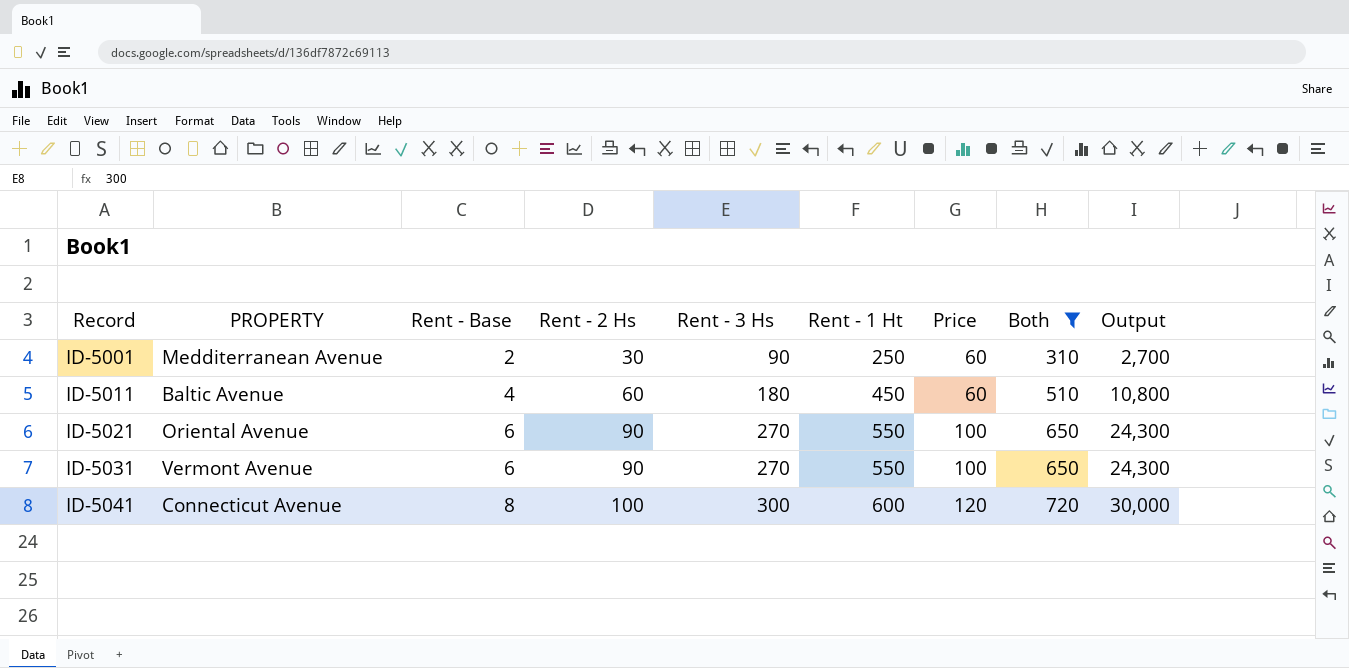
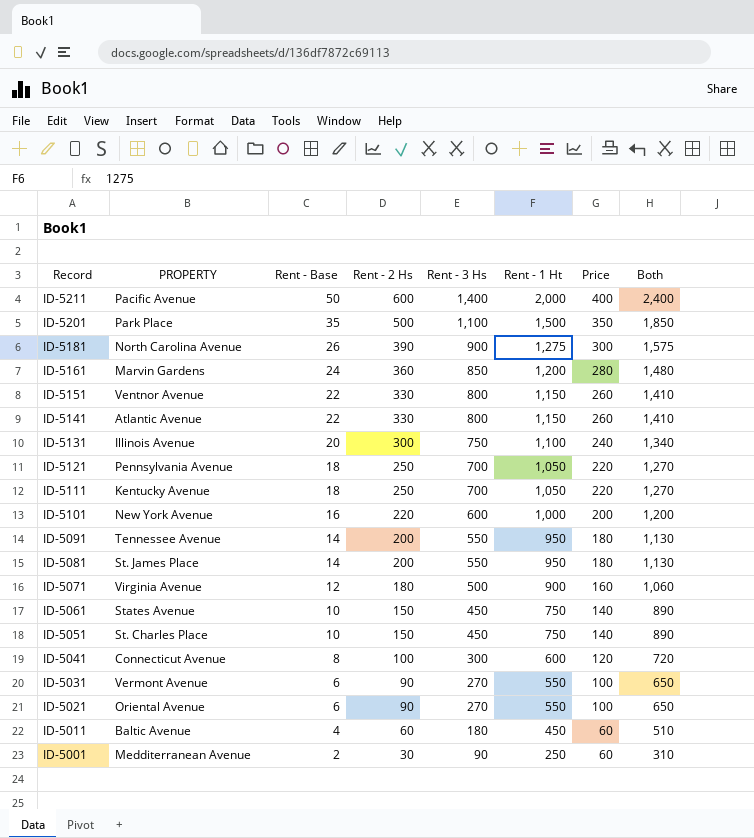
filter: Both <= 720 -> none
row order: Record ascending -> Record descending
column Output | formula: [Rent - 2 Hs] * [Rent - 3 Hs] -> none

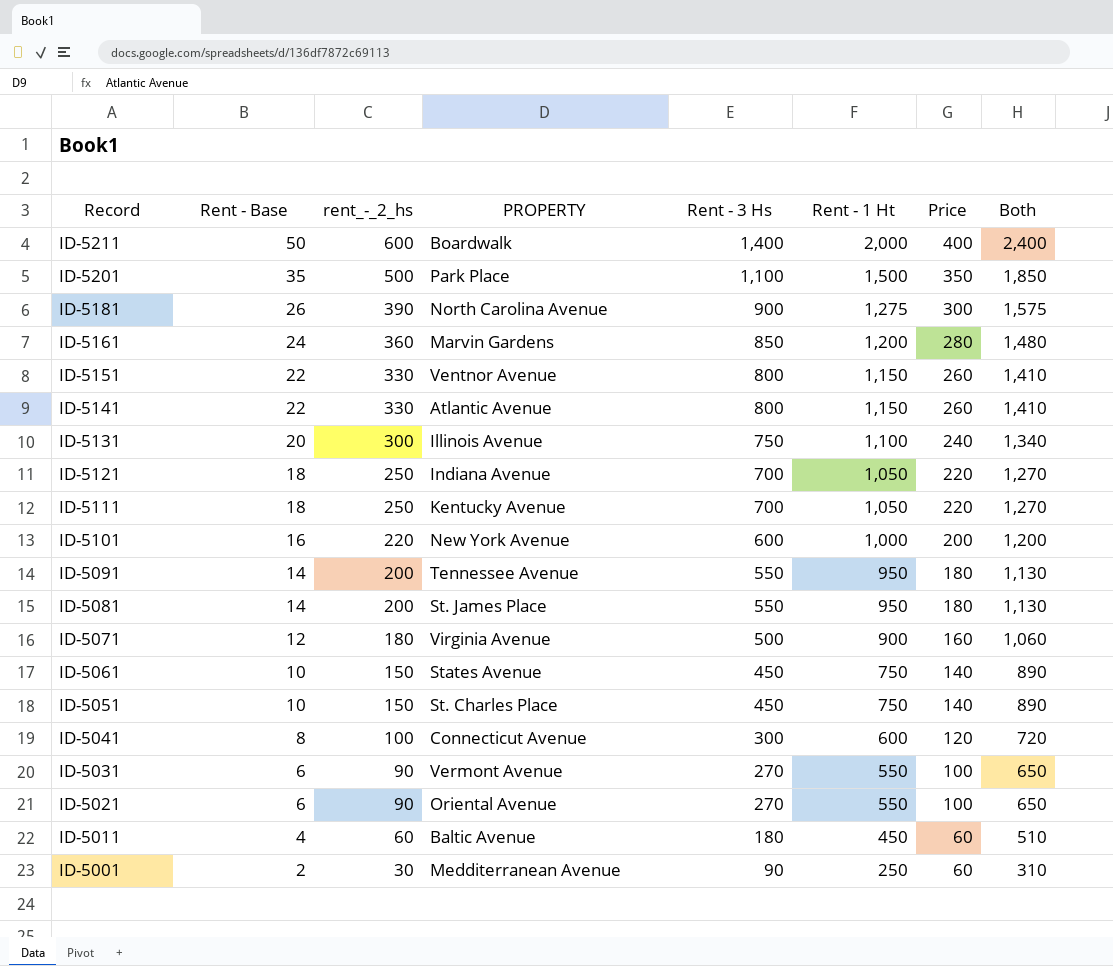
column name: Rent - 2 Hs -> rent_-_2_hs
column PROPERTY | position: 2 -> 4
ID-5211 | PROPERTY: Pacific Avenue -> Boardwalk
ID-5121 | PROPERTY: Pennsylvania Avenue -> Indiana Avenue

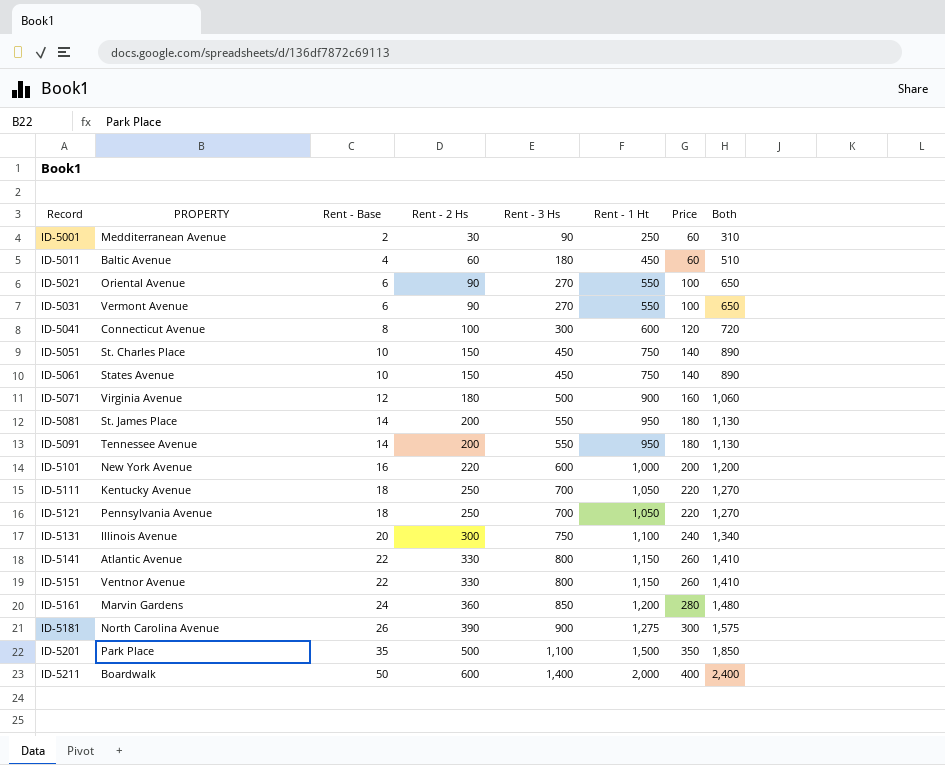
row order: Record descending -> Record ascending
column PROPERTY | position: 4 -> 2
column name: rent_-_2_hs -> Rent - 2 Hs
ID-5121 | PROPERTY: Indiana Avenue -> Pennsylvania Avenue

